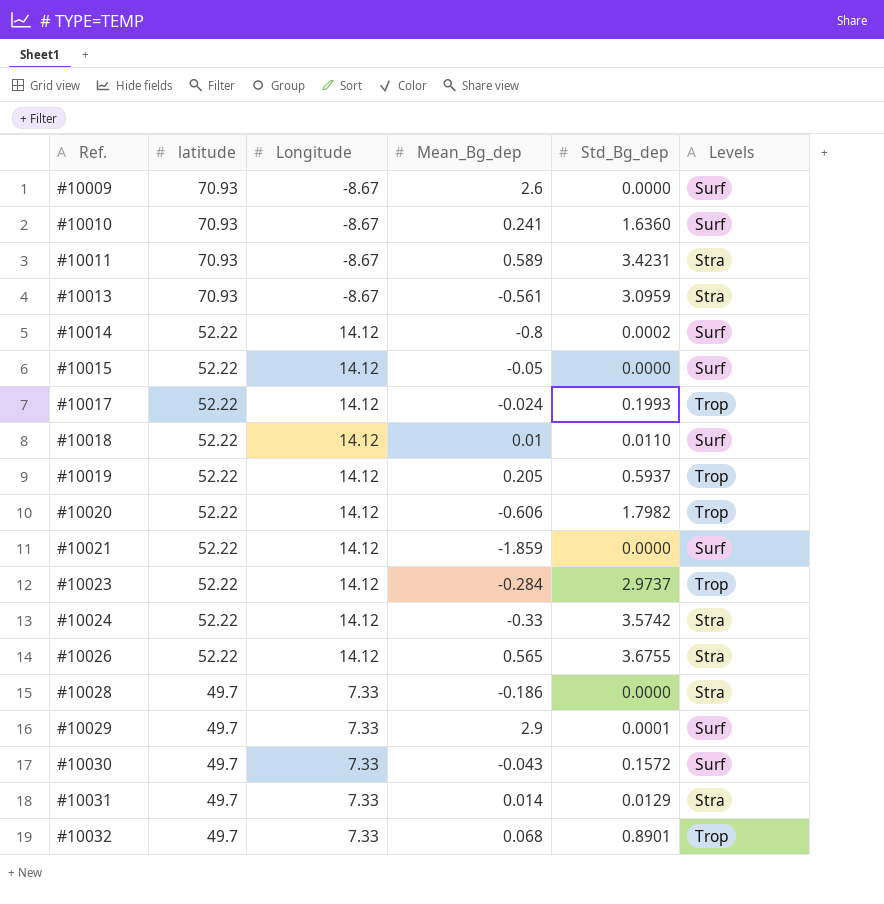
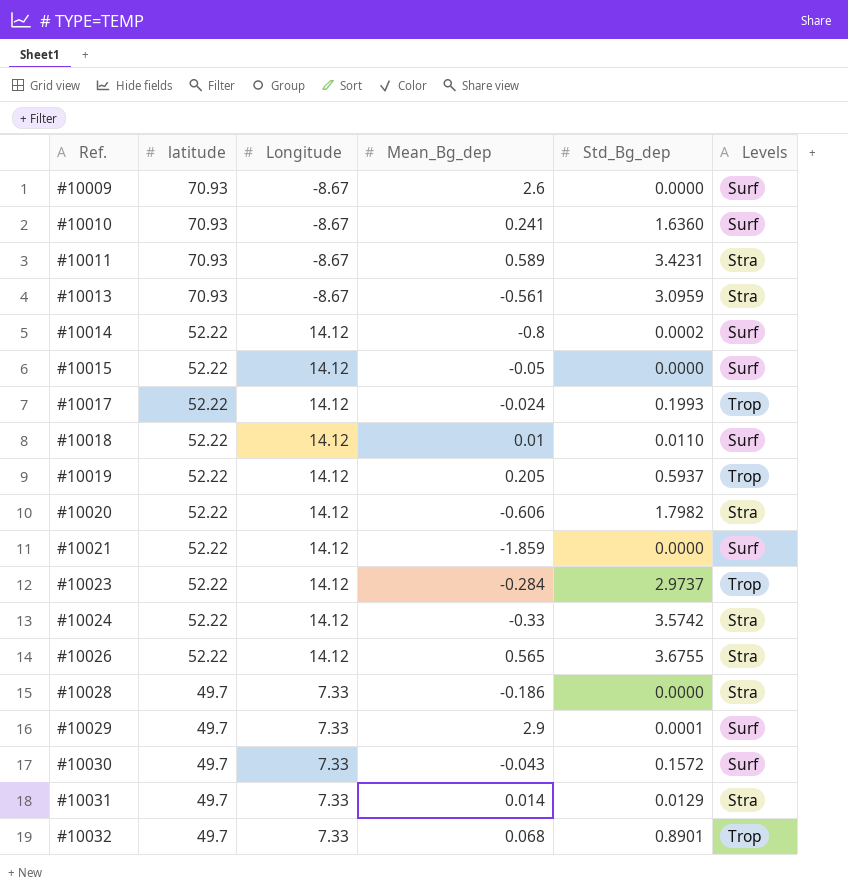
#10020 | Levels: Trop -> Stra

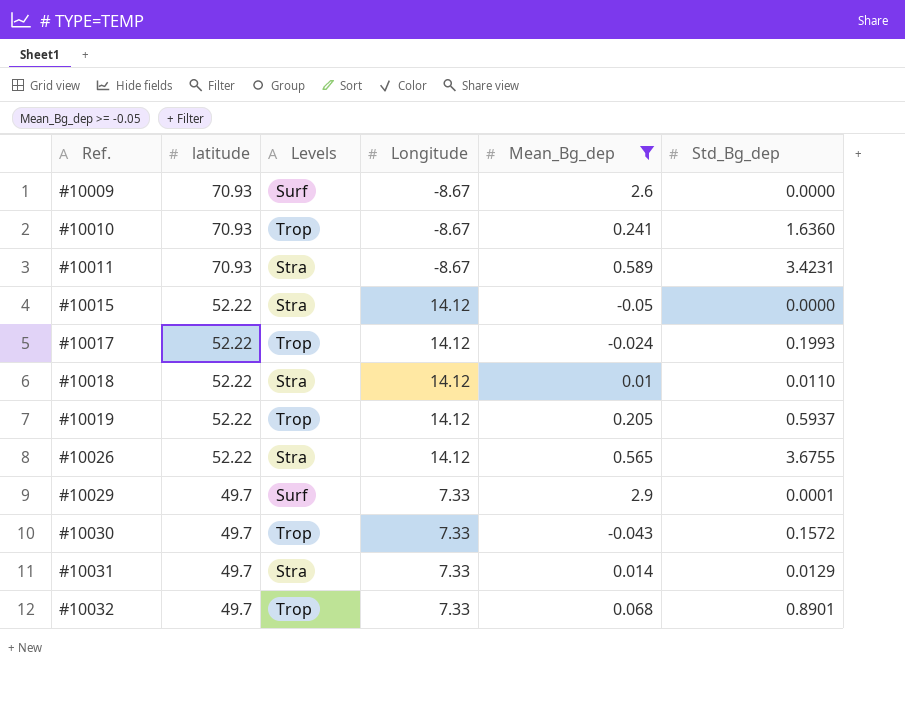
filter: none -> Mean_Bg_dep >= -0.05
column Levels | position: 6 -> 3
#10010 | Levels: Surf -> Trop
#10015 | Levels: Surf -> Stra
#10018 | Levels: Surf -> Stra
#10030 | Levels: Surf -> Trop

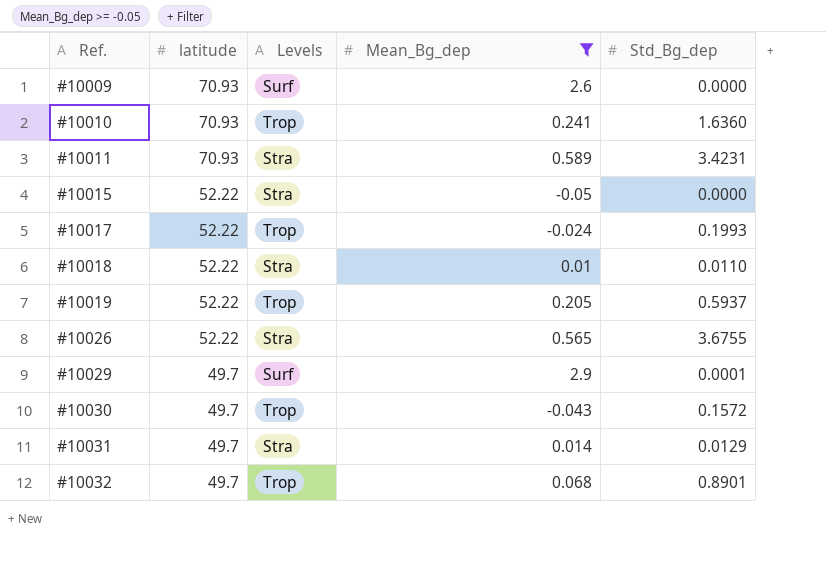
column Longitude | position: 4 -> none

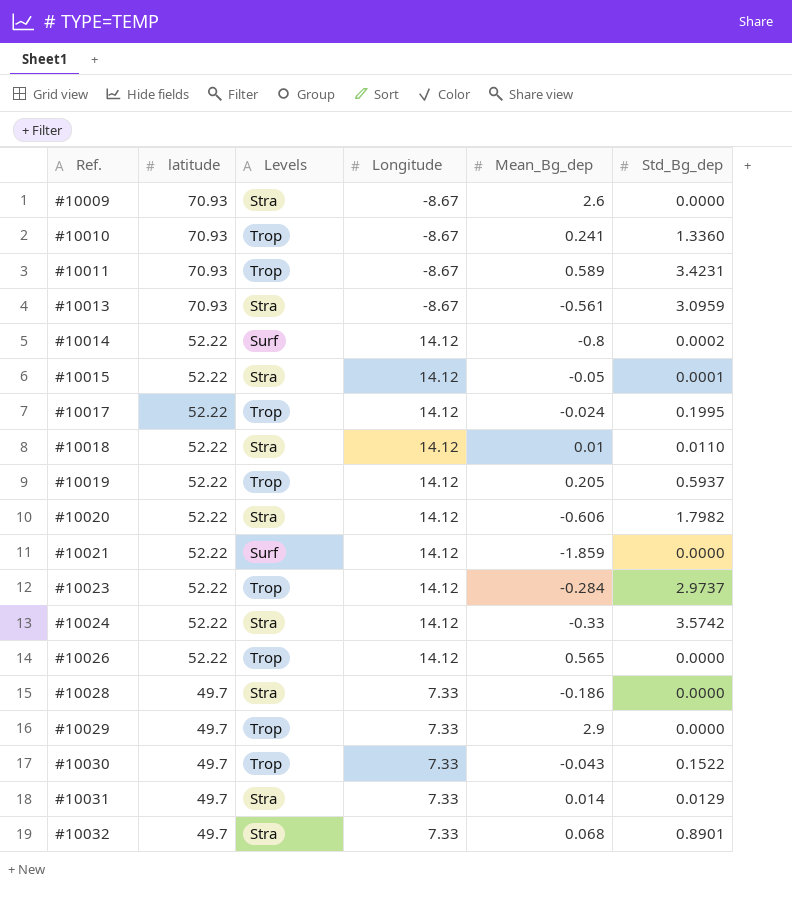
filter: Mean_Bg_dep >= -0.05 -> none
column Longitude | position: none -> 4
#10009 | Levels: Surf -> Stra
#10010 | Std_Bg_dep: 1.6360 -> 1.3360
#10011 | Levels: Stra -> Trop
#10015 | Std_Bg_dep: 0.0000 -> 0.0001
#10017 | Std_Bg_dep: 0.1993 -> 0.1995
#10026 | Levels: Stra -> Trop
#10026 | Std_Bg_dep: 3.6755 -> 0.0000
#10029 | Levels: Surf -> Trop
#10029 | Std_Bg_dep: 0.0001 -> 0.0000
#10030 | Std_Bg_dep: 0.1572 -> 0.1522
#10032 | Levels: Trop -> Stra

